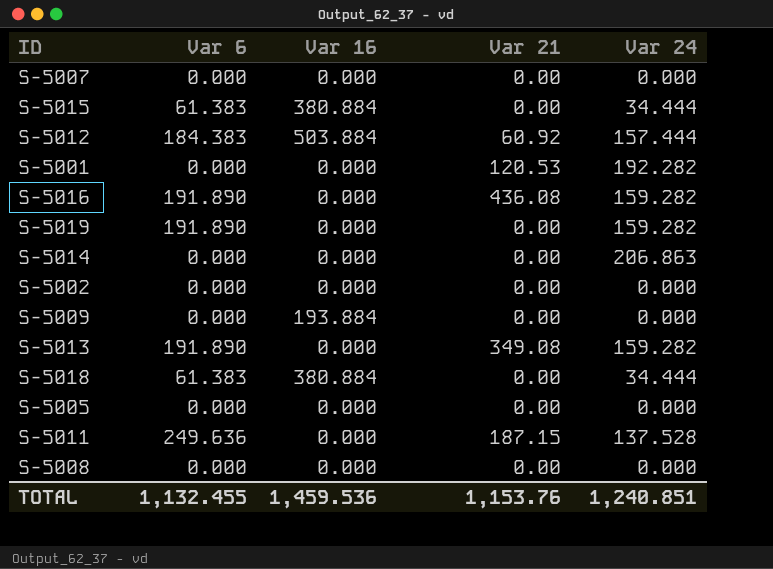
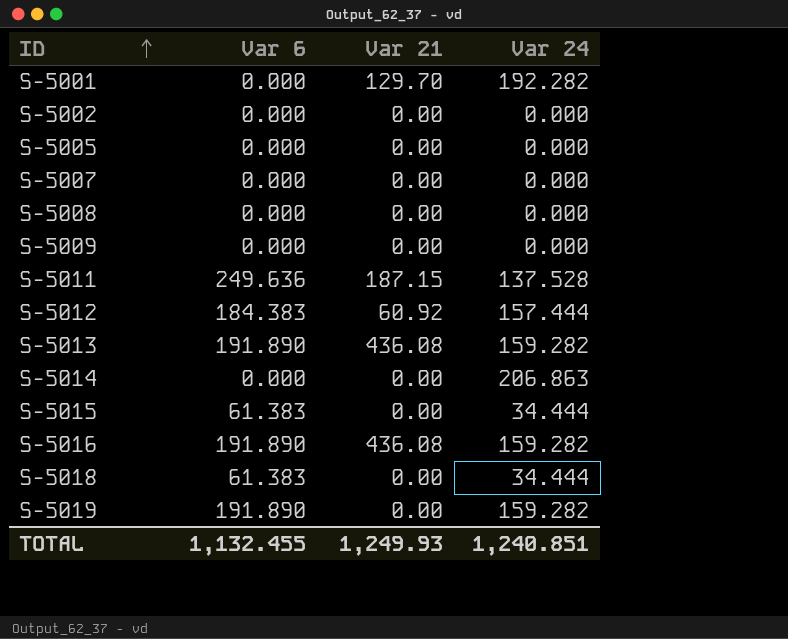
row order: none -> ID ascending
column Var 16 | position: 3 -> none
S-5001 | Var 21: 120.53 -> 129.70
S-5013 | Var 21: 349.08 -> 436.08
TOTAL | Var 21: 1,153.76 -> 1,249.93

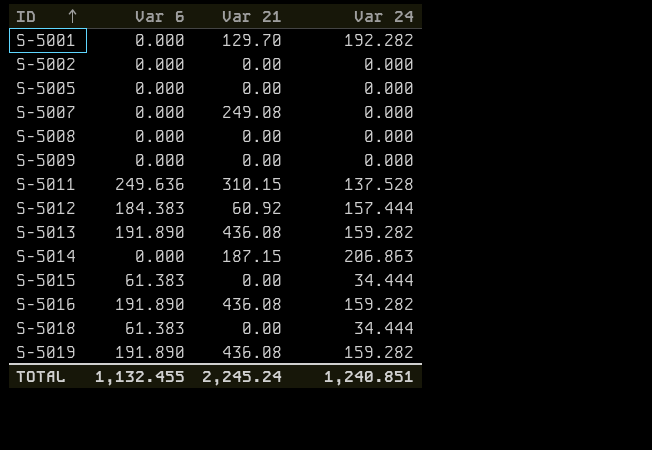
S-5007 | Var 21: 0.00 -> 249.08
S-5011 | Var 21: 187.15 -> 310.15
S-5014 | Var 21: 0.00 -> 187.15
S-5019 | Var 21: 0.00 -> 436.08
TOTAL | Var 21: 1,249.93 -> 2,245.24

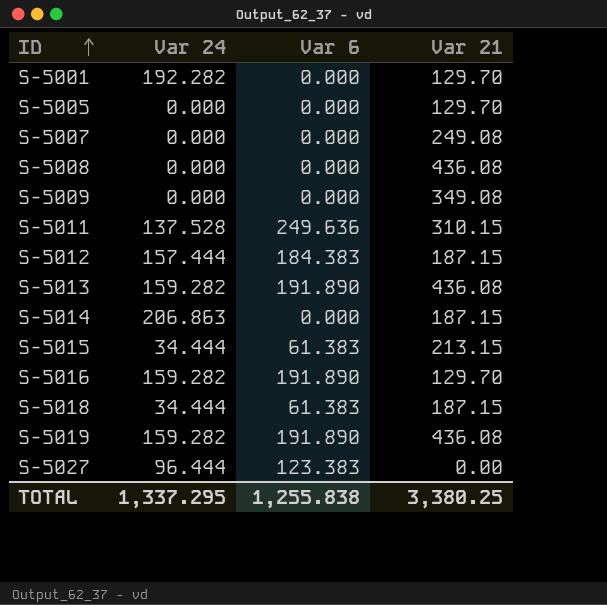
column Var 24 | position: 4 -> 2
row S-5002: 0.000 | 0.00 | 0.000 -> none
S-5005 | Var 21: 0.00 -> 129.70
S-5008 | Var 21: 0.00 -> 436.08
S-5009 | Var 21: 0.00 -> 349.08
S-5012 | Var 21: 60.92 -> 187.15
S-5015 | Var 21: 0.00 -> 213.15
S-5016 | Var 21: 436.08 -> 129.70
S-5018 | Var 21: 0.00 -> 187.15
row S-5027: none -> 96.444 | 123.383 | 0.00
TOTAL | Var 24: 1,240.851 -> 1,337.295
TOTAL | Var 6: 1,132.455 -> 1,255.838
TOTAL | Var 21: 2,245.24 -> 3,380.25

